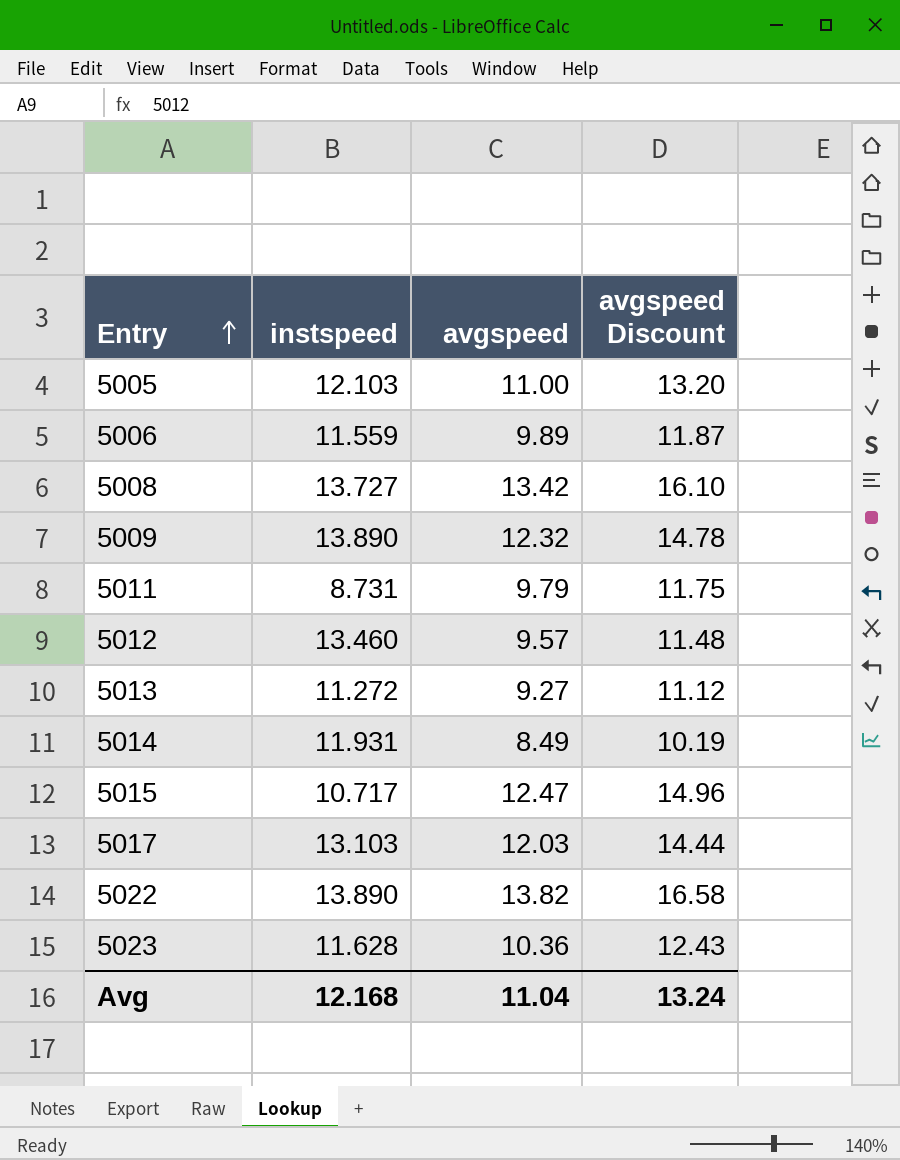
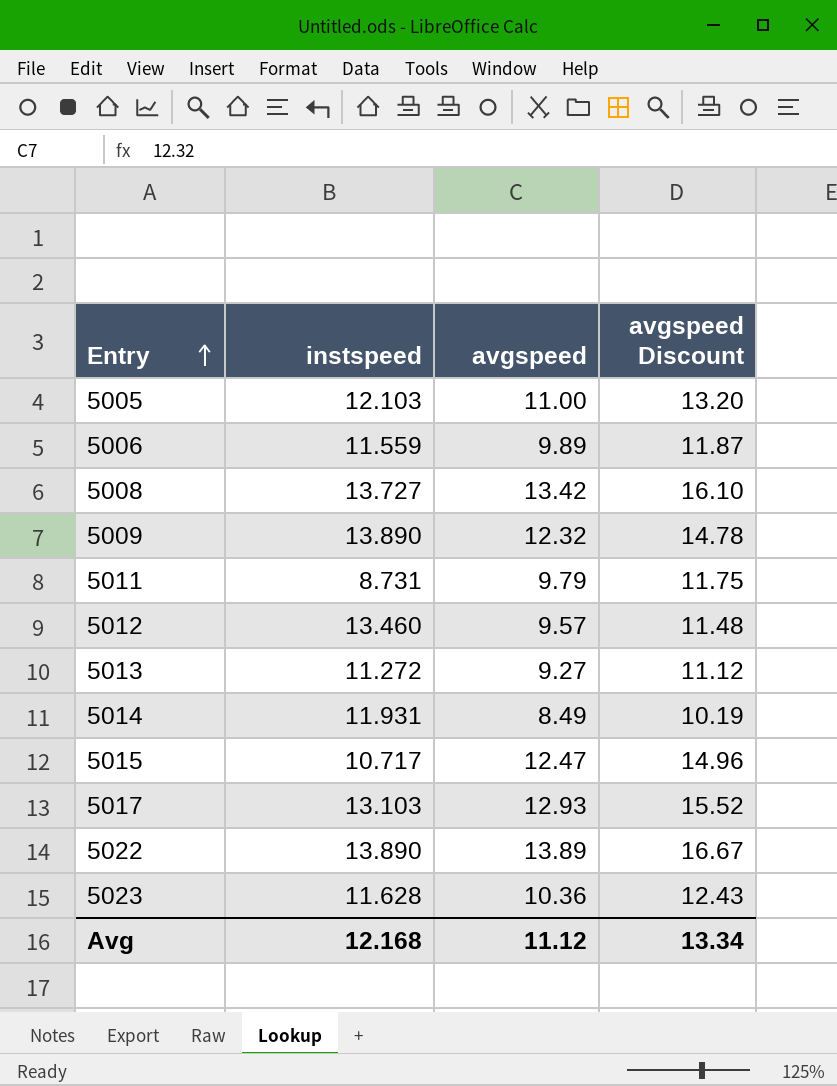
5017 | avgspeed: 12.03 -> 12.93
5017 | avgspeed Discount: 14.44 -> 15.52
5022 | avgspeed: 13.82 -> 13.89
5022 | avgspeed Discount: 16.58 -> 16.67
Avg | avgspeed: 11.04 -> 11.12
Avg | avgspeed Discount: 13.24 -> 13.34

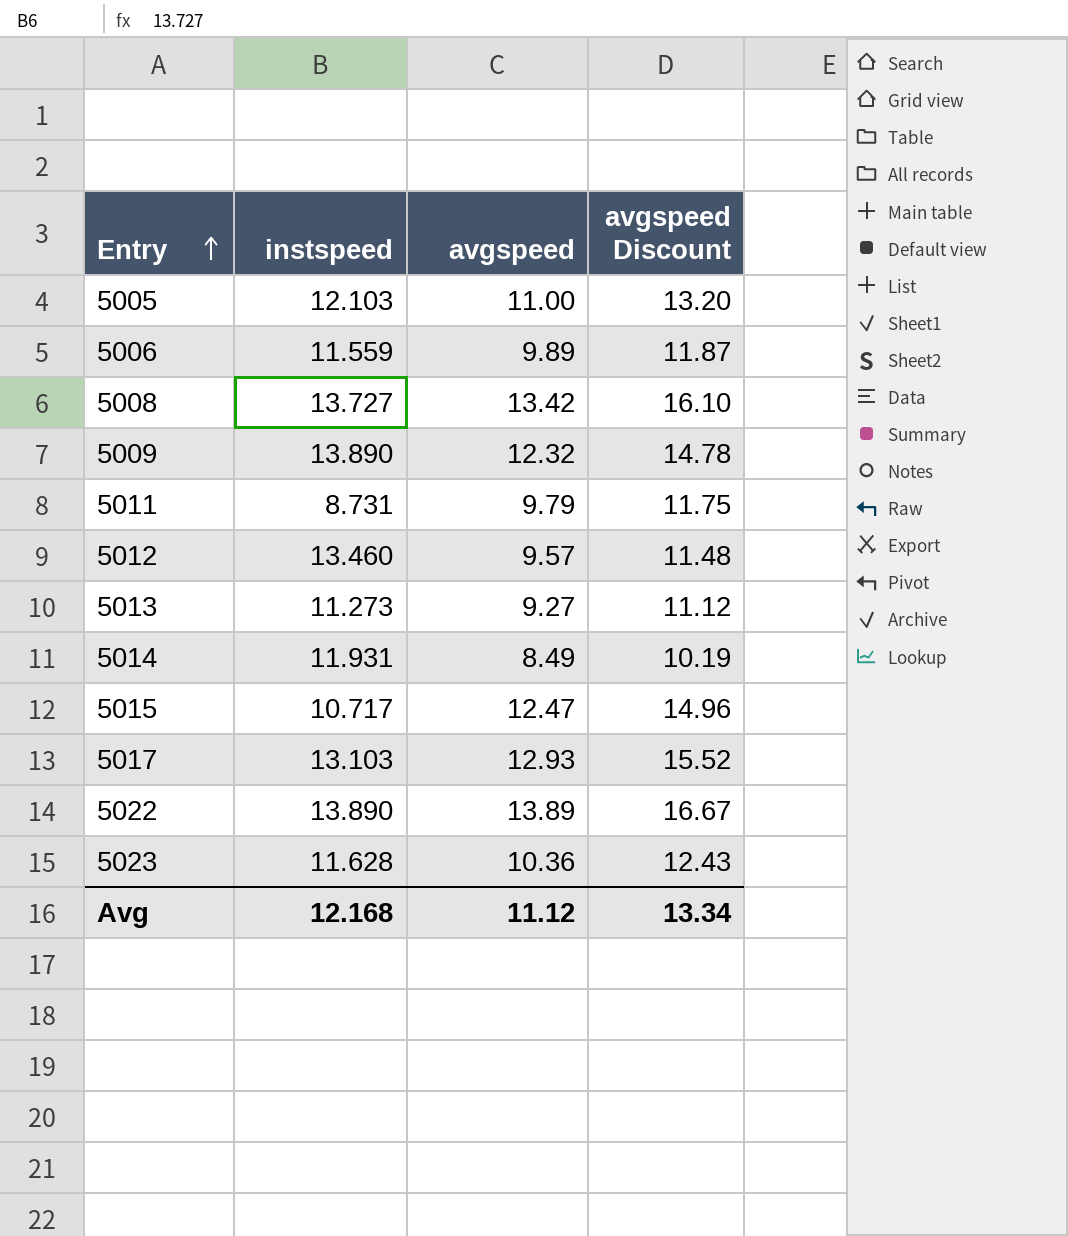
5013 | instspeed: 11.272 -> 11.273

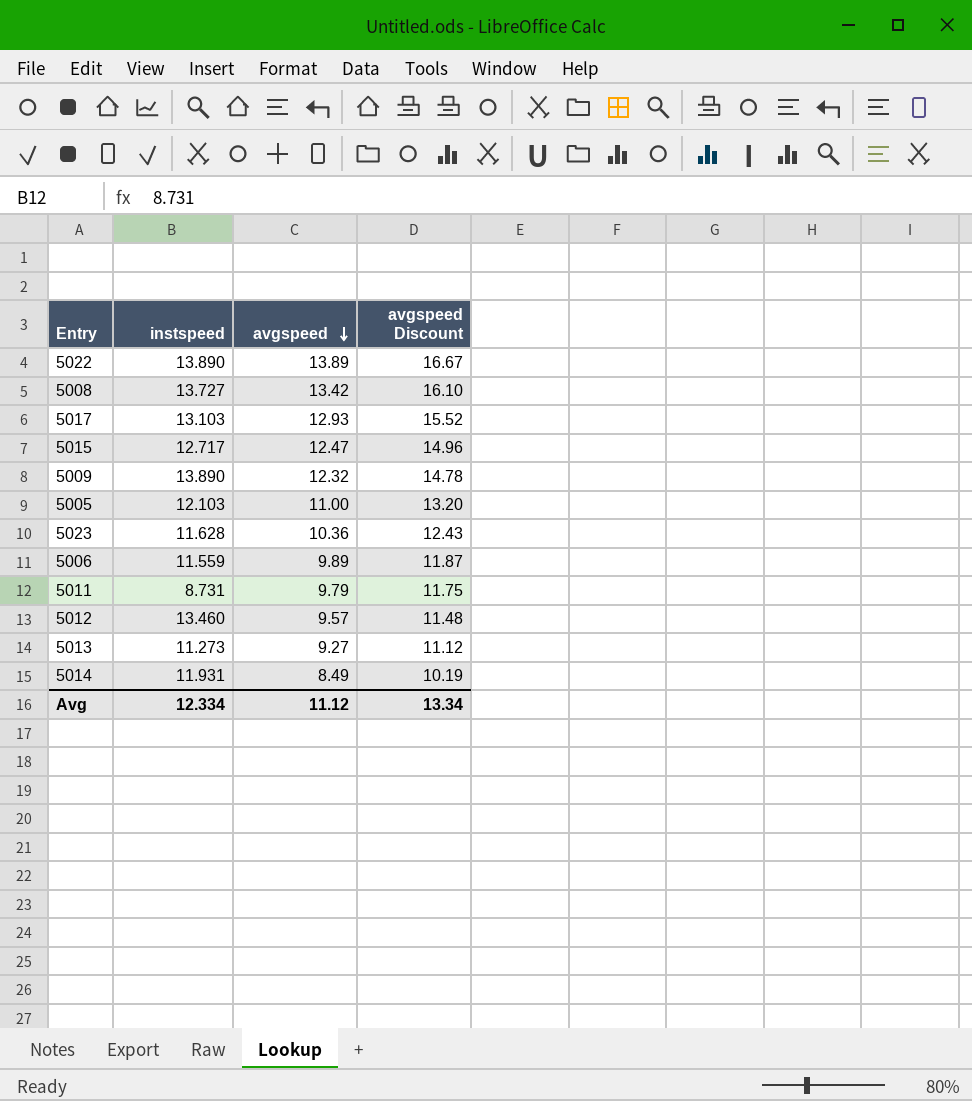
row order: Entry ascending -> avgspeed descending
5015 | instspeed: 10.717 -> 12.717
Avg | instspeed: 12.168 -> 12.334

